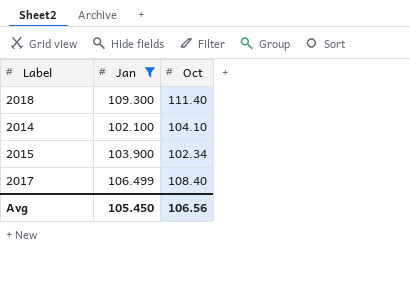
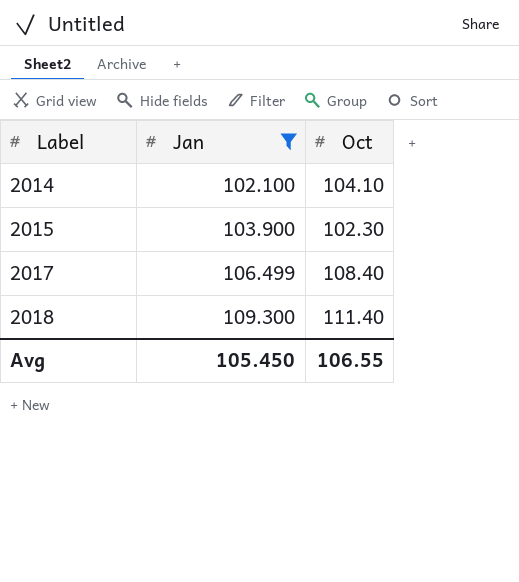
row order: none -> Label ascending
2015 | Oct: 102.34 -> 102.30
Avg | Oct: 106.56 -> 106.55

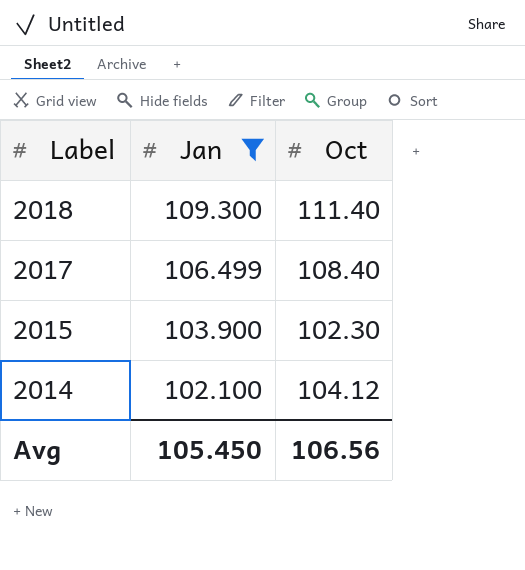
row order: Label ascending -> Label descending
2014 | Oct: 104.10 -> 104.12
Avg | Oct: 106.55 -> 106.56

